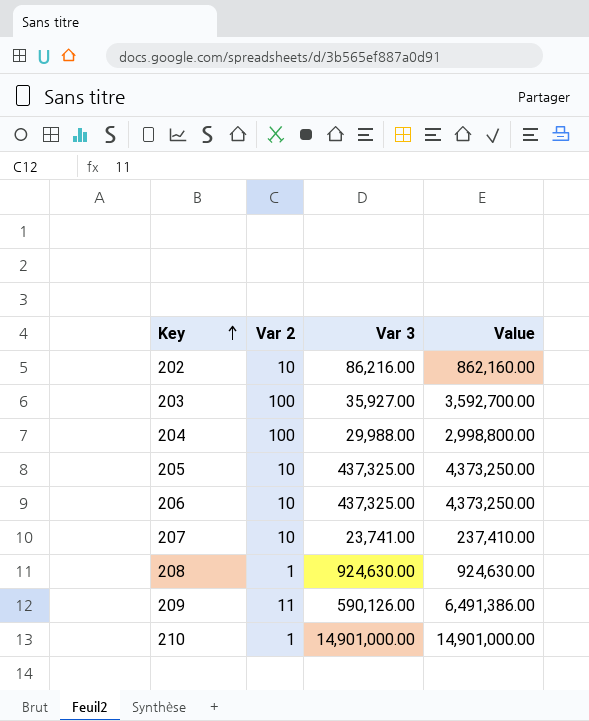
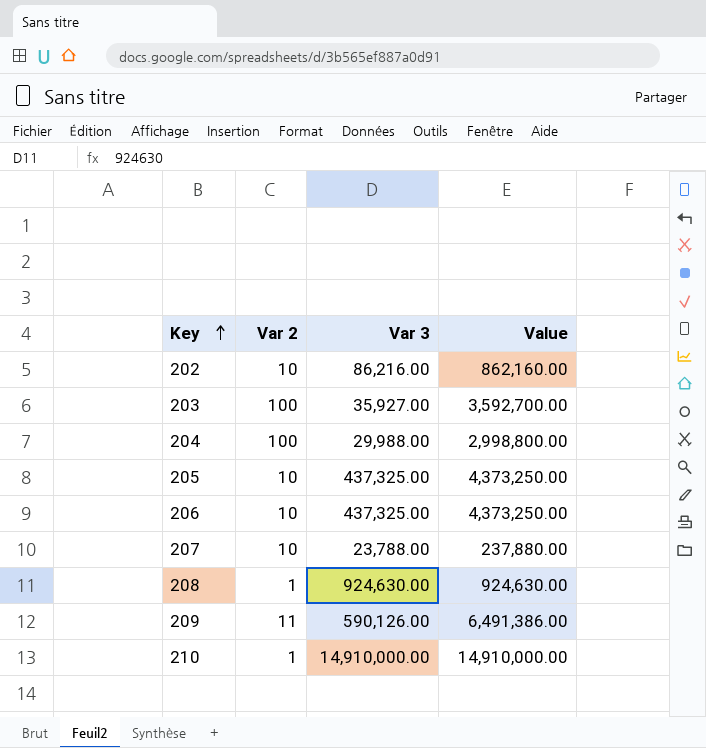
207 | Var 3: 23,741.00 -> 23,788.00
207 | Value: 237,410.00 -> 237,880.00
210 | Var 3: 14,901,000.00 -> 14,910,000.00
210 | Value: 14,901,000.00 -> 14,910,000.00

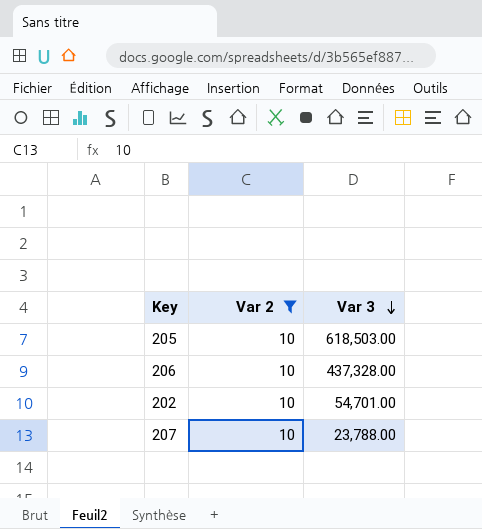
filter: none -> Var 2 = 10
row order: Key ascending -> Var 3 descending
column Value | formula: [Var 2] * [Var 3] -> none
205 | Var 3: 437,325.00 -> 618,503.00
206 | Var 3: 437,325.00 -> 437,328.00
202 | Var 3: 86,216.00 -> 54,701.00

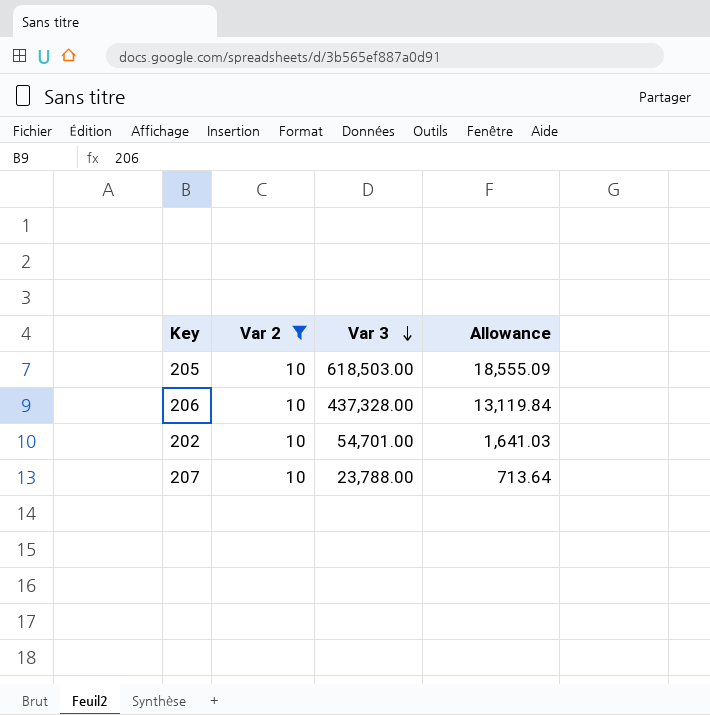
column Allowance | formula: none -> [Var 3] * 0.03

